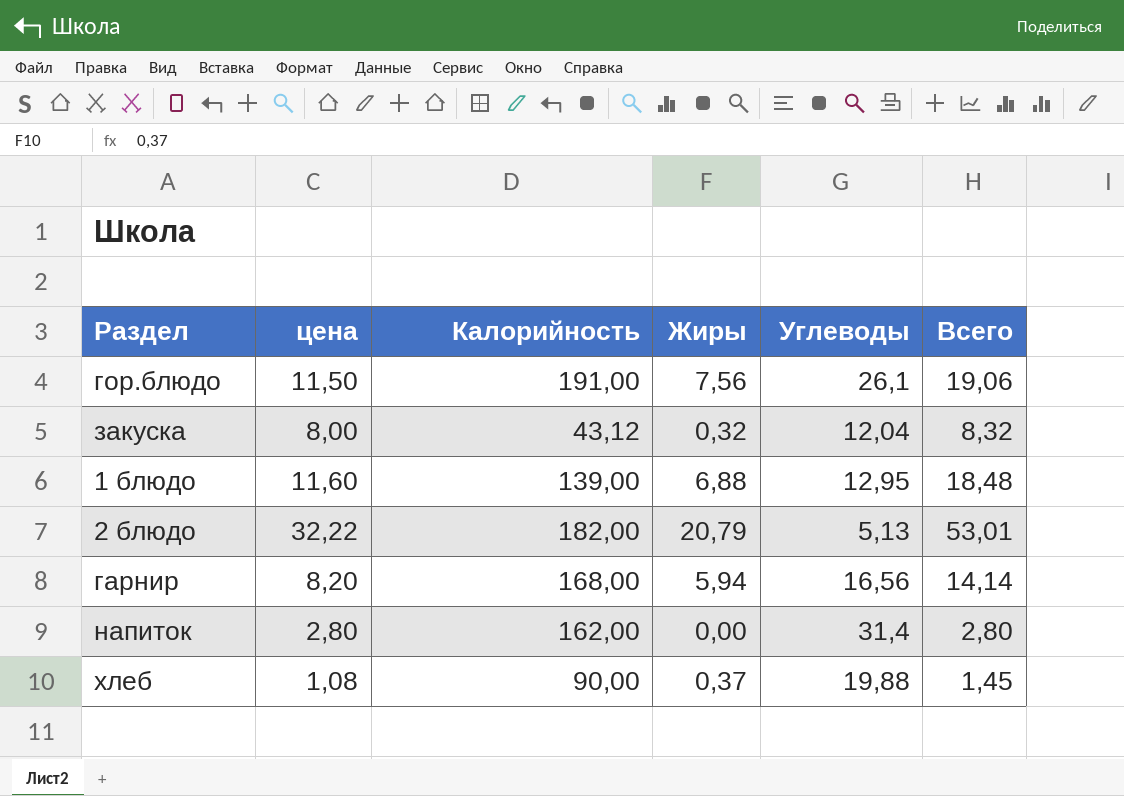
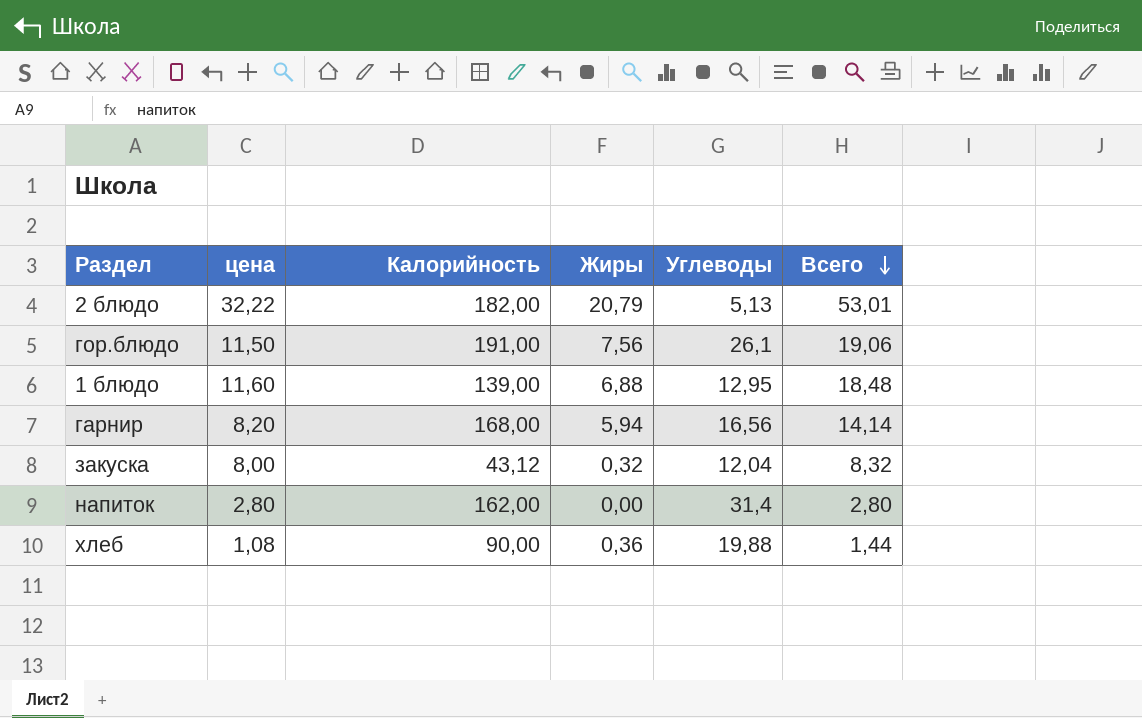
row order: none -> Всего descending
хлеб | Жиры: 0,37 -> 0,36
хлеб | Всего: 1,45 -> 1,44

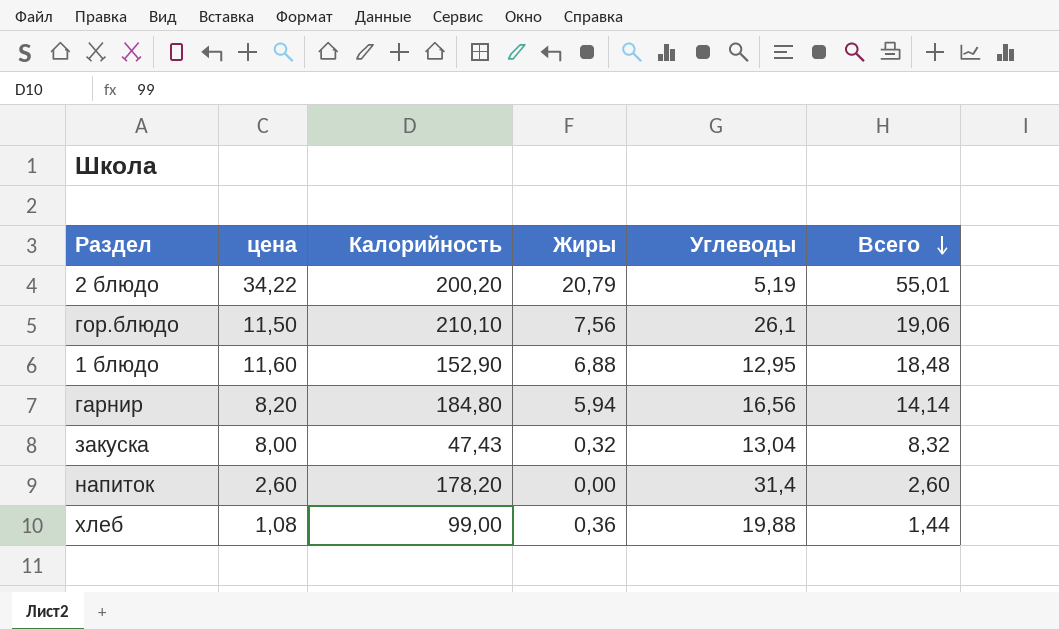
2 блюдо | цена: 32,22 -> 34,22
2 блюдо | Калорийность: 182,00 -> 200,20
2 блюдо | Углеводы: 5,13 -> 5,19
2 блюдо | Всего: 53,01 -> 55,01
гор.блюдо | Калорийность: 191,00 -> 210,10
1 блюдо | Калорийность: 139,00 -> 152,90
гарнир | Калорийность: 168,00 -> 184,80
закуска | Калорийность: 43,12 -> 47,43
закуска | Углеводы: 12,04 -> 13,04
напиток | цена: 2,80 -> 2,60
напиток | Калорийность: 162,00 -> 178,20
напиток | Всего: 2,80 -> 2,60
хлеб | Калорийность: 90,00 -> 99,00

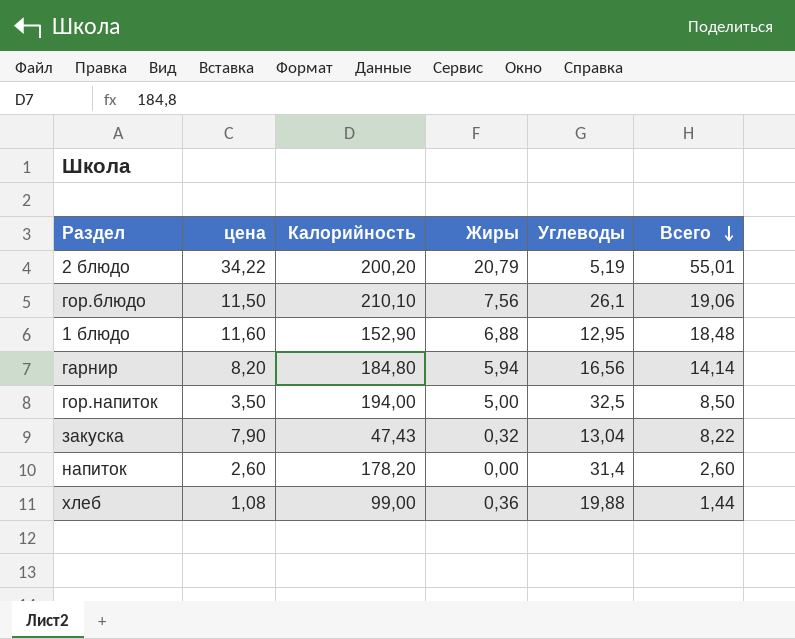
row гор.напиток: none -> 3,50 | 194,00 | 5,00 | 32,5 | 8,50
закуска | цена: 8,00 -> 7,90
закуска | Всего: 8,32 -> 8,22

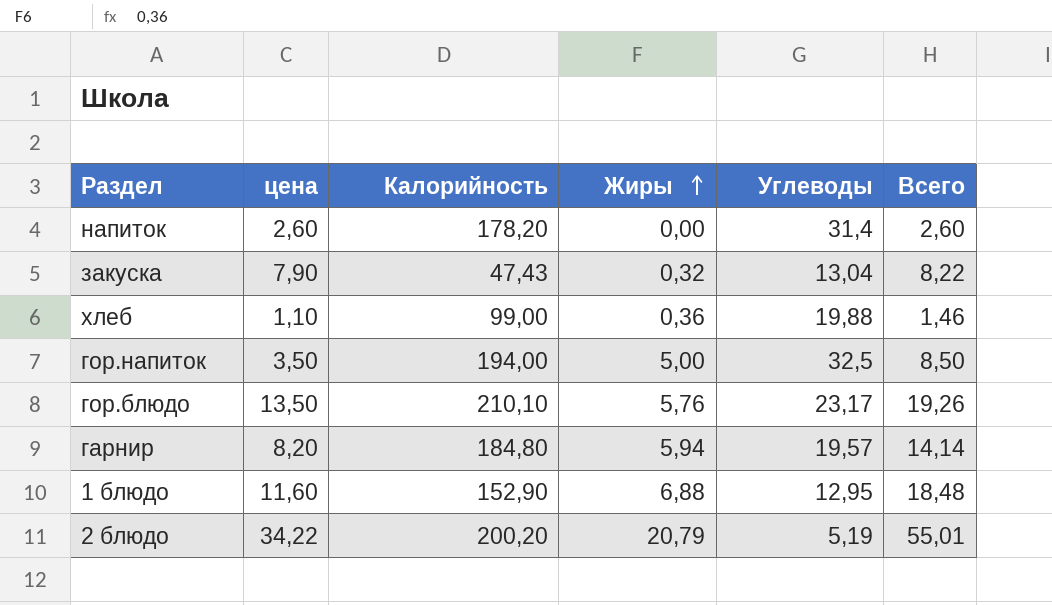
row order: Всего descending -> Жиры ascending
хлеб | цена: 1,08 -> 1,10
хлеб | Всего: 1,44 -> 1,46
гор.блюдо | цена: 11,50 -> 13,50
гор.блюдо | Жиры: 7,56 -> 5,76
гор.блюдо | Углеводы: 26,1 -> 23,17
гор.блюдо | Всего: 19,06 -> 19,26
гарнир | Углеводы: 16,56 -> 19,57

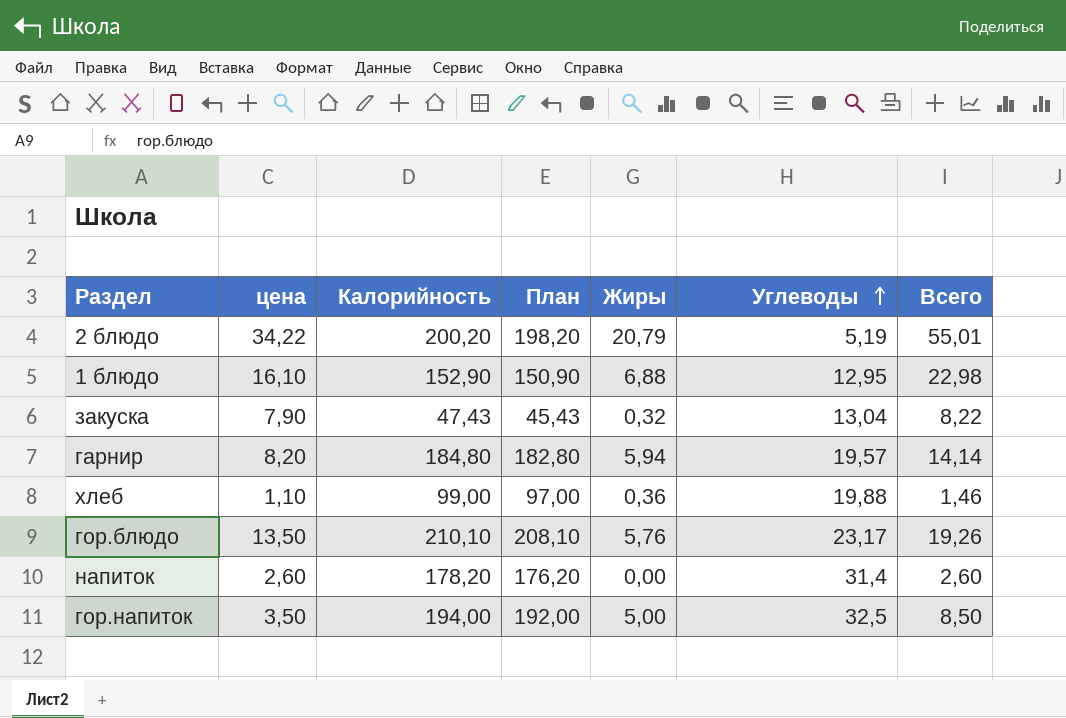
row order: Жиры ascending -> Углеводы ascending
column План | formula: none -> [Калорийность] - 2
1 блюдо | цена: 11,60 -> 16,10
1 блюдо | Всего: 18,48 -> 22,98

